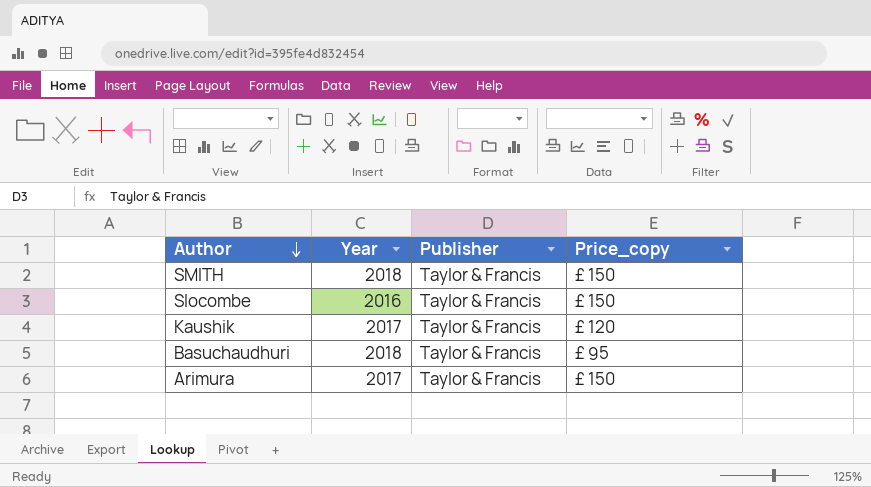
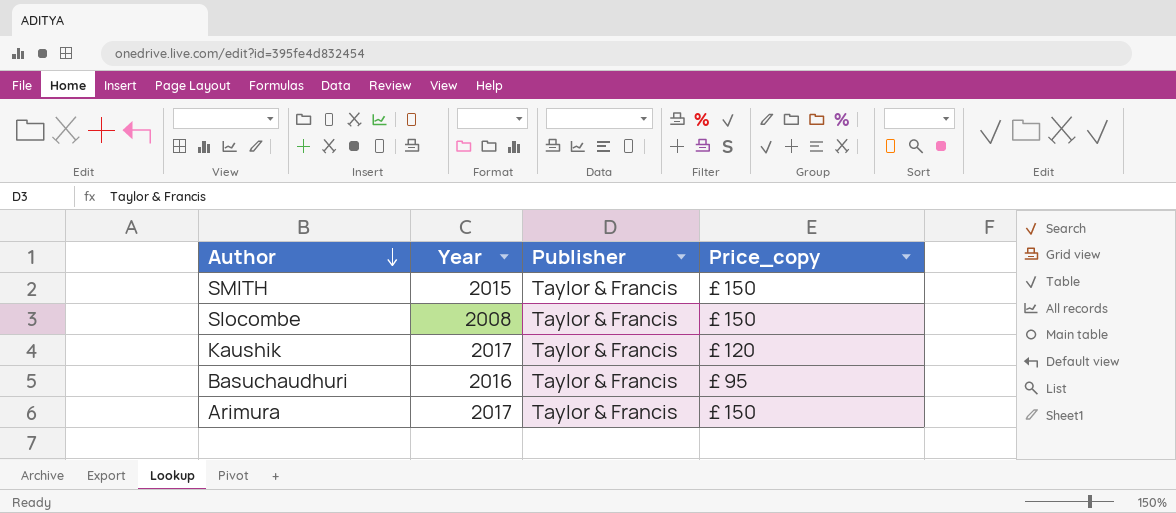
SMITH | Year: 2018 -> 2015
Slocombe | Year: 2016 -> 2008
Basuchaudhuri | Year: 2018 -> 2016

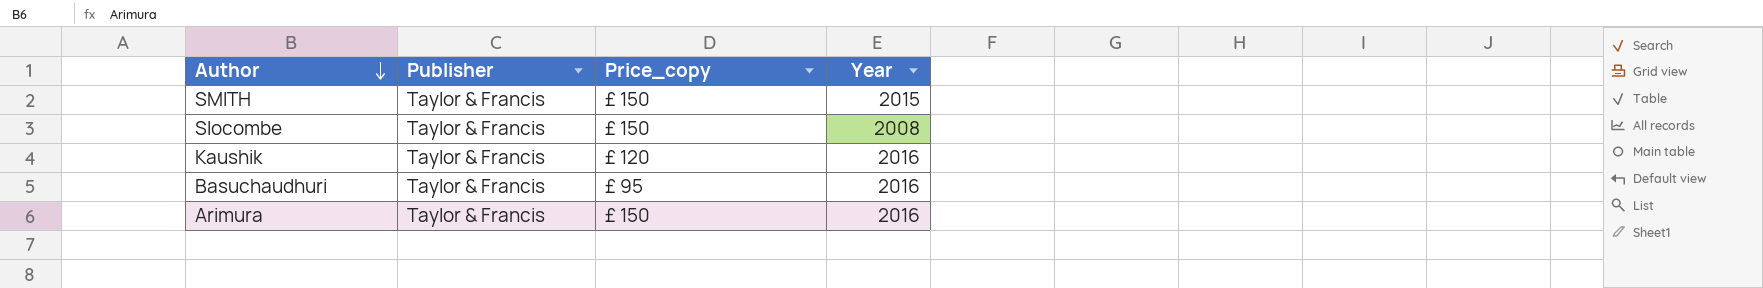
column Year | position: 2 -> 4
Kaushik | Year: 2017 -> 2016
Arimura | Year: 2017 -> 2016

